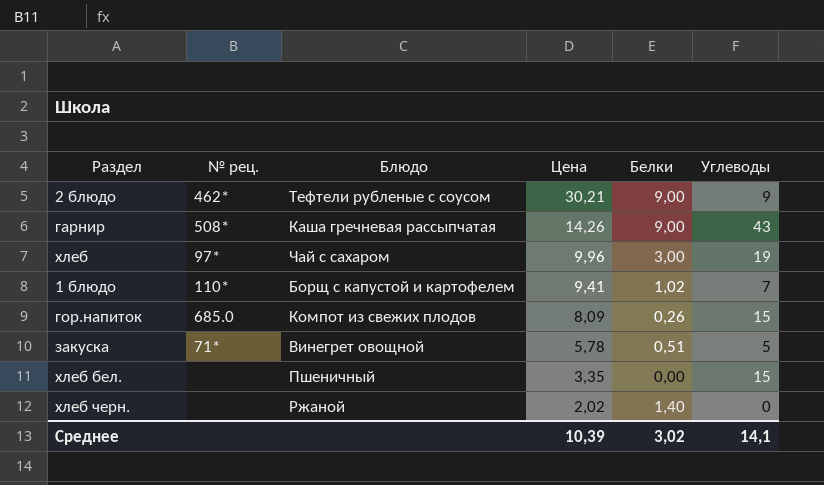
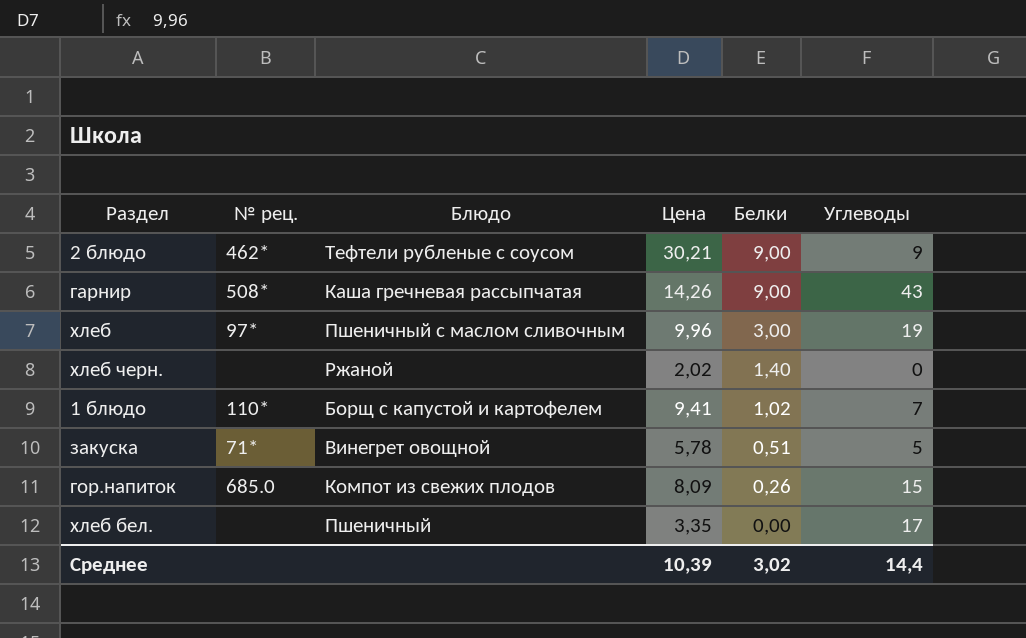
row order: Цена descending -> Белки descending
хлеб | Блюдо: Чай с сахаром -> Пшеничный с маслом сливочным
хлеб бел. | Углеводы: 15 -> 17
Среднее | Углеводы: 14,1 -> 14,4

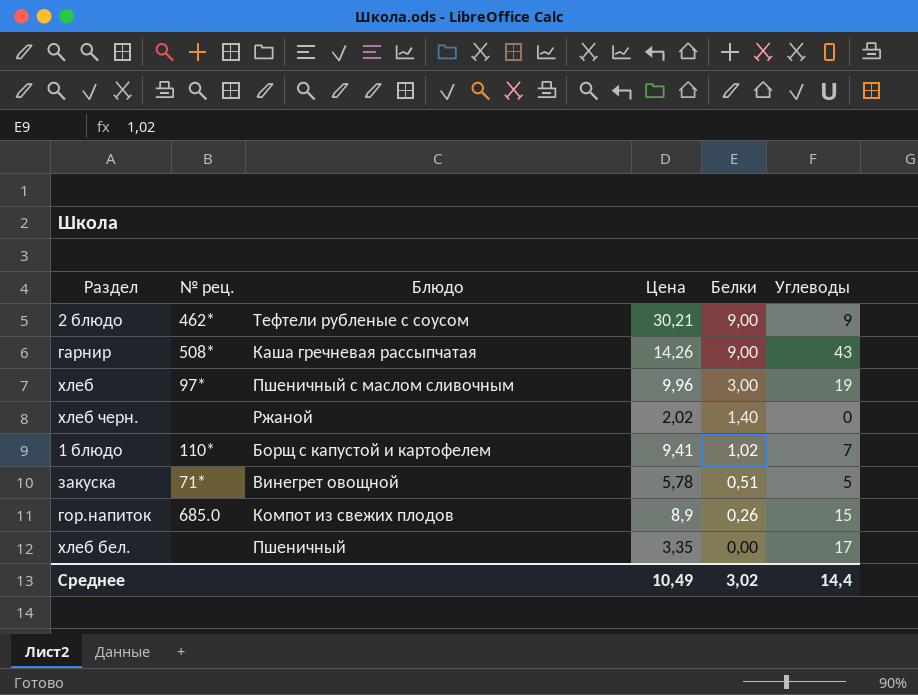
гор.напиток | Цена: 8,09 -> 8,9
Среднее | Цена: 10,39 -> 10,49

